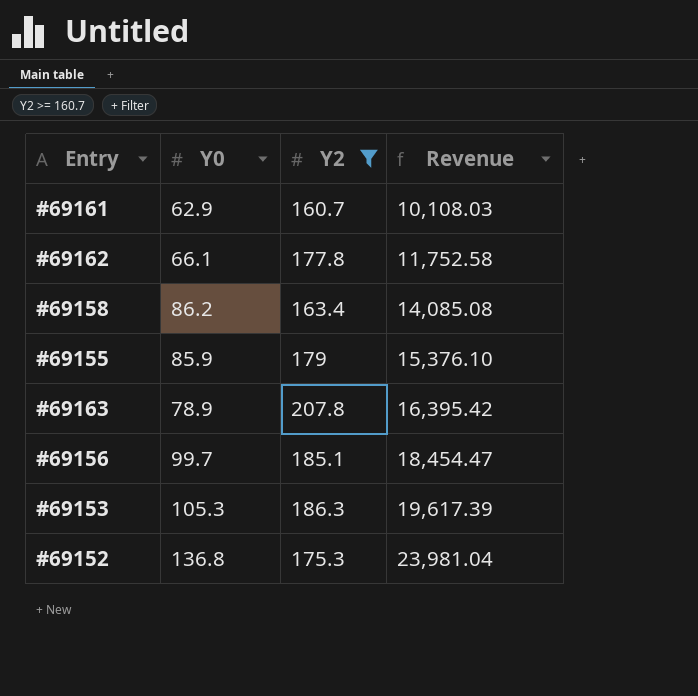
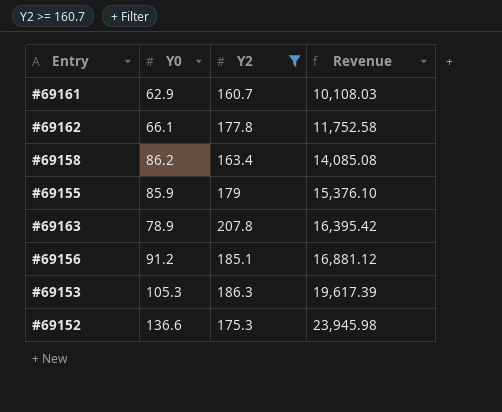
#69156 | Y0: 99.7 -> 91.2
#69156 | Revenue: 18,454.47 -> 16,881.12
#69152 | Y0: 136.8 -> 136.6
#69152 | Revenue: 23,981.04 -> 23,945.98

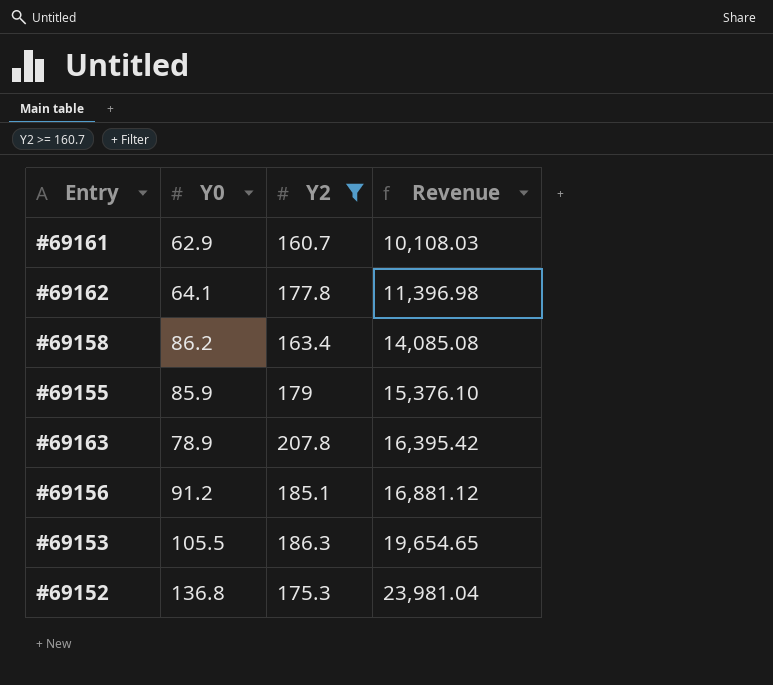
#69162 | Y0: 66.1 -> 64.1
#69162 | Revenue: 11,752.58 -> 11,396.98
#69153 | Y0: 105.3 -> 105.5
#69153 | Revenue: 19,617.39 -> 19,654.65
#69152 | Y0: 136.6 -> 136.8
#69152 | Revenue: 23,945.98 -> 23,981.04

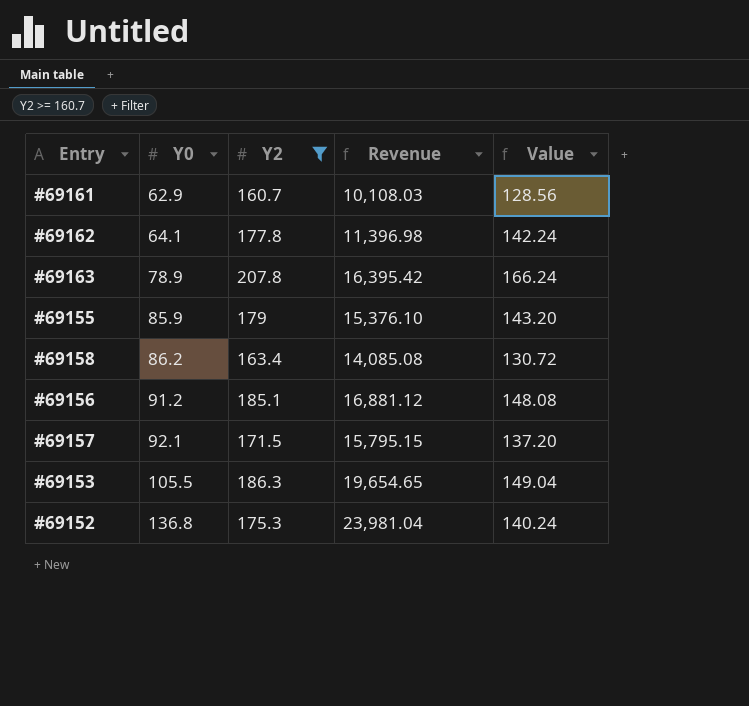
row order: Revenue ascending -> Y0 ascending
column Value | formula: none -> [Y2] * 0.8
row #69157: none -> 92.1 | 171.5 | 15,795.15 | 137.20

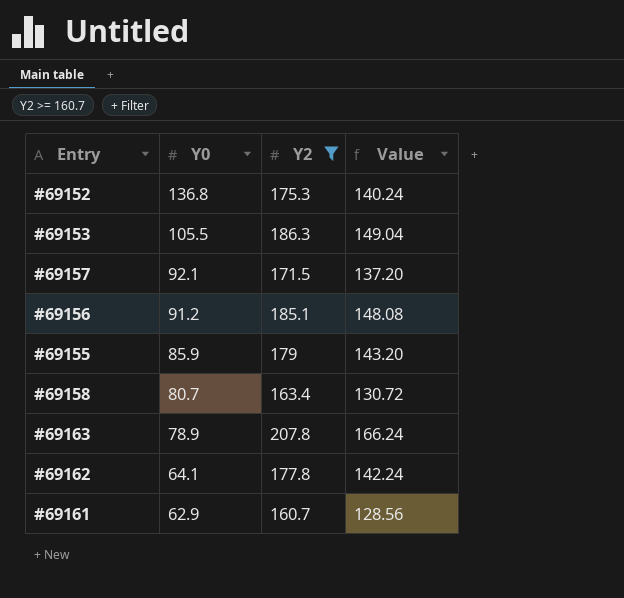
row order: Y0 ascending -> Y0 descending
column Revenue | formula: [Y0] * [Y2] -> none
#69158 | Y0: 86.2 -> 80.7

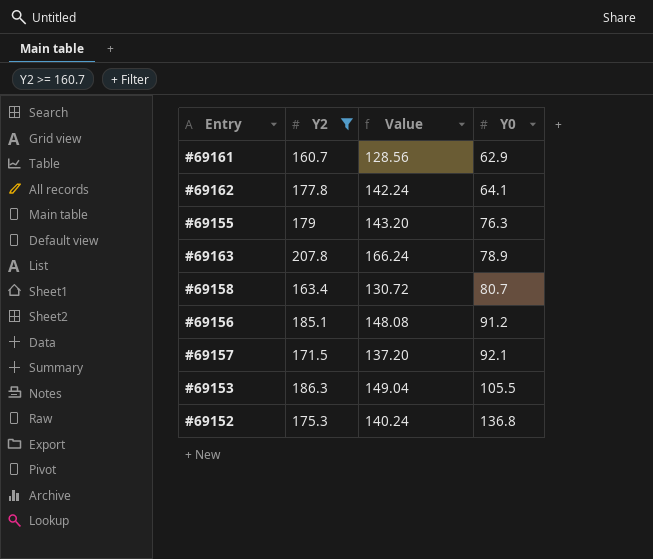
row order: Y0 descending -> Y0 ascending
column Y0 | position: 2 -> 4
#69155 | Y0: 85.9 -> 76.3

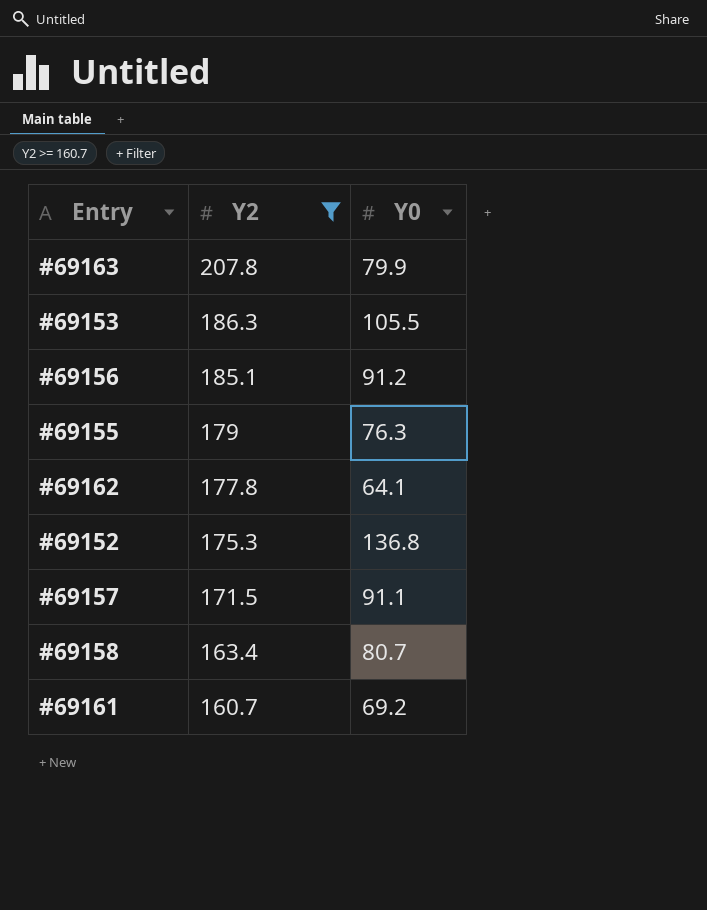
row order: Y0 ascending -> Y2 descending
column Value | formula: [Y2] * 0.8 -> none
#69163 | Y0: 78.9 -> 79.9
#69157 | Y0: 92.1 -> 91.1
#69161 | Y0: 62.9 -> 69.2

